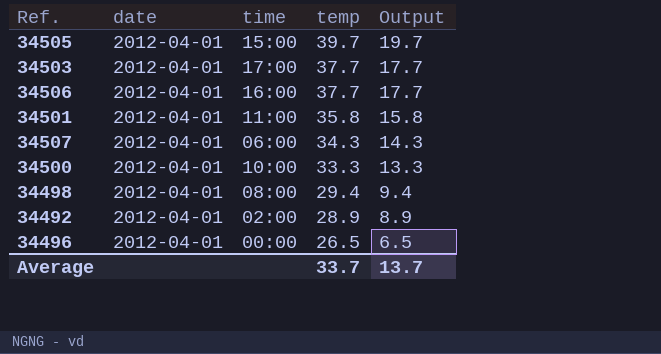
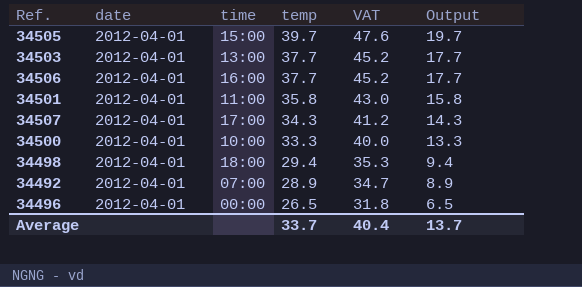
column VAT | formula: none -> [temp] * 1.2
34503 | time: 17:00 -> 13:00
34507 | time: 06:00 -> 17:00
34498 | time: 08:00 -> 18:00
34492 | time: 02:00 -> 07:00

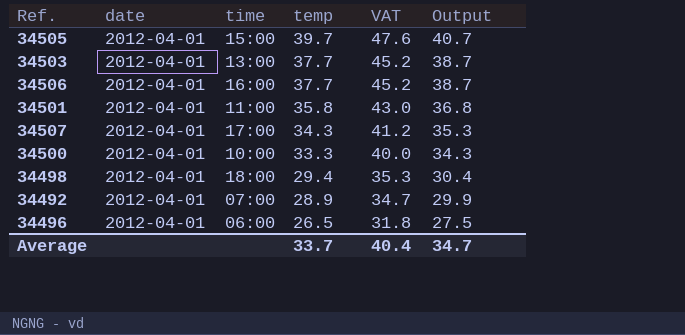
column Output | formula: [temp] - 20 -> [temp] + 1
34496 | time: 00:00 -> 06:00
Average | Output: 13.7 -> 34.7

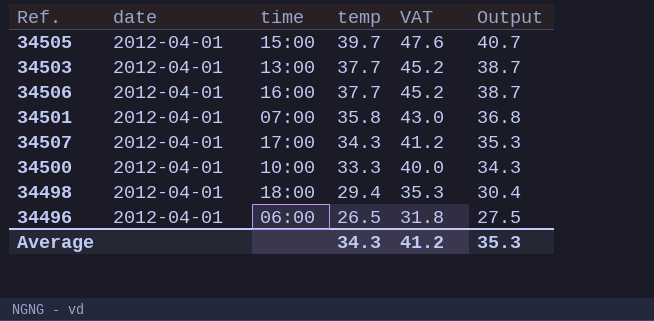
row 34492: 2012-04-01 | 07:00 | 28.9 | 34.7 | 29.9 -> none
34501 | time: 11:00 -> 07:00
Average | temp: 33.7 -> 34.3
Average | VAT: 40.4 -> 41.2
Average | Output: 34.7 -> 35.3

